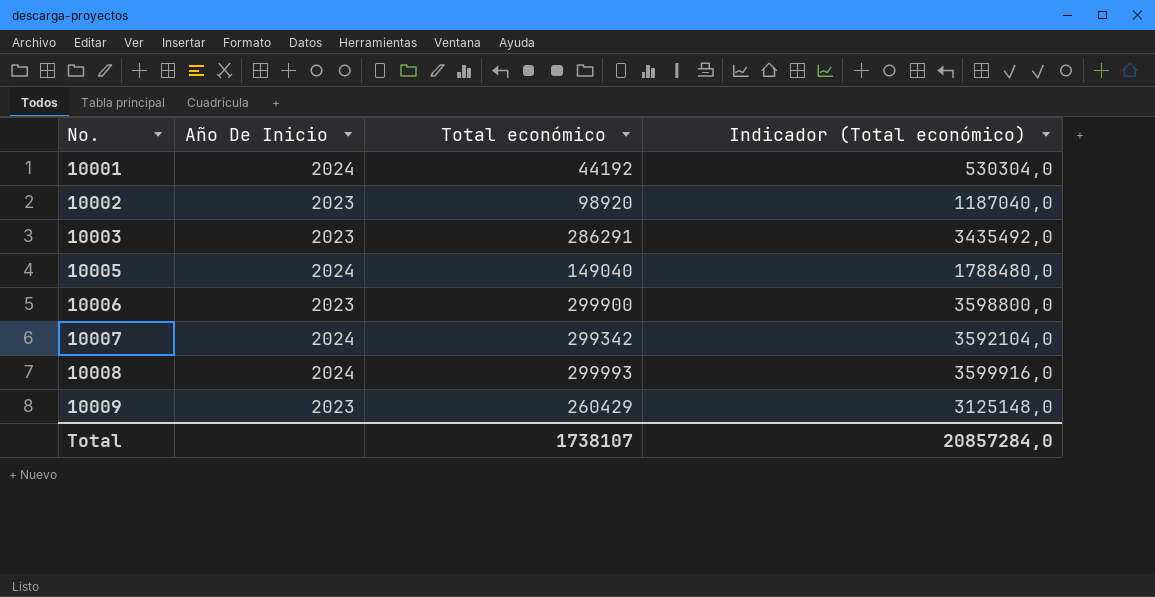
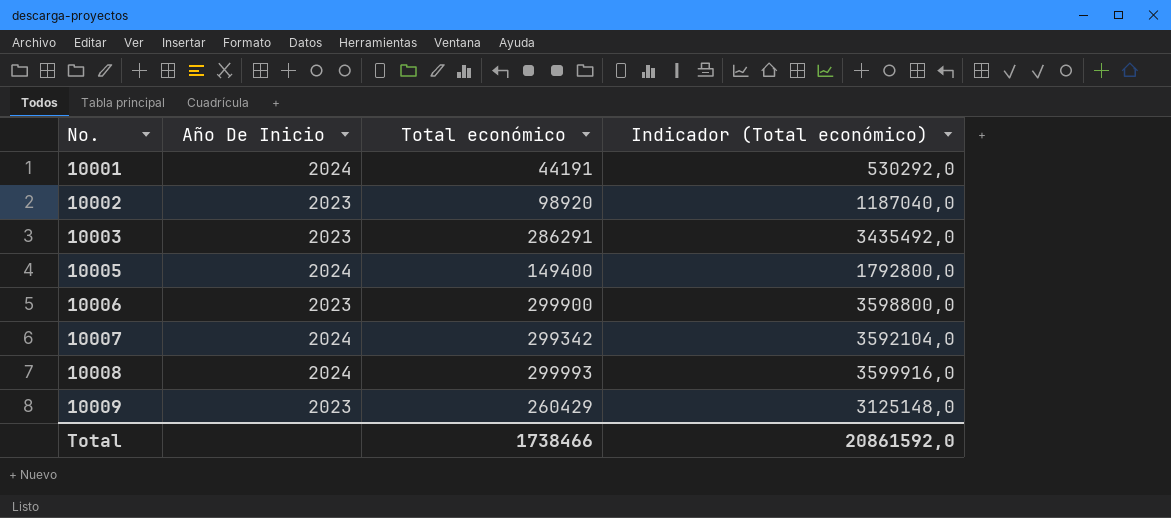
10001 | Total económico: 44192 -> 44191
10001 | Indicador (Total económico): 530304,0 -> 530292,0
10005 | Total económico: 149040 -> 149400
10005 | Indicador (Total económico): 1788480,0 -> 1792800,0
Total | Total económico: 1738107 -> 1738466
Total | Indicador (Total económico): 20857284,0 -> 20861592,0

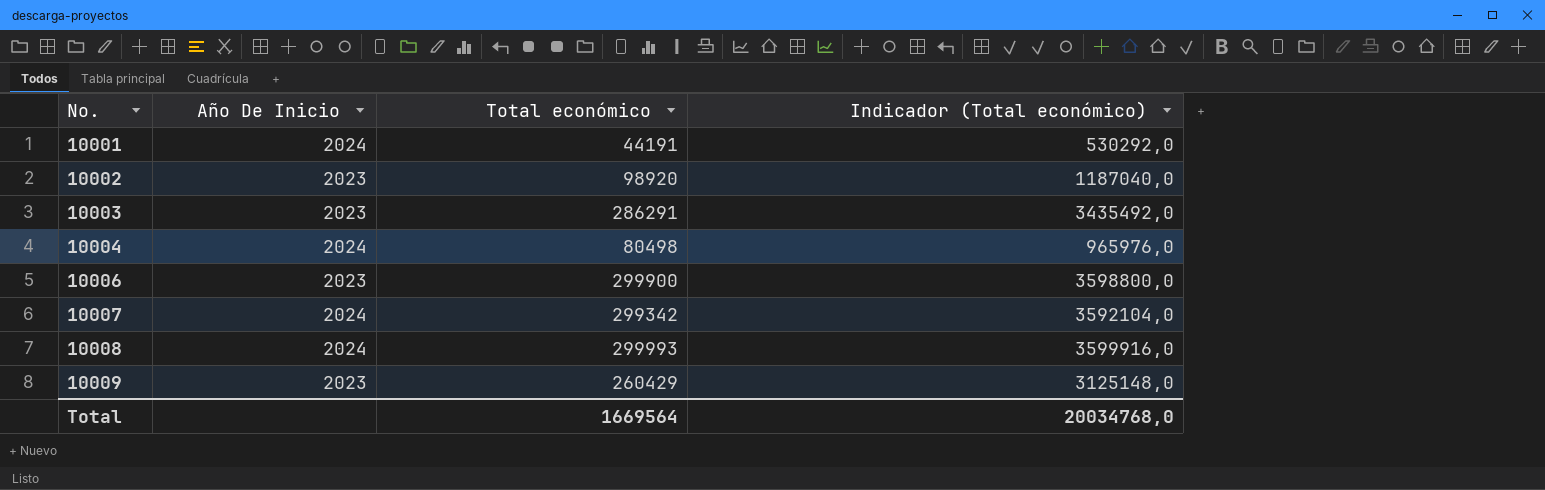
row 10005: 2024 | 149400 | 1792800,0 -> none
row 10004: none -> 2024 | 80498 | 965976,0
Total | Total económico: 1738466 -> 1669564
Total | Indicador (Total económico): 20861592,0 -> 20034768,0

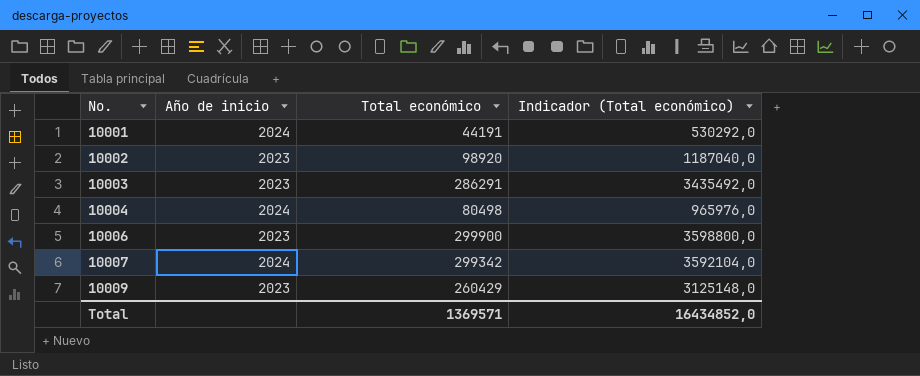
column name: Año De Inicio -> Año de inicio
row 10008: 2024 | 299993 | 3599916,0 -> none
Total | Total económico: 1669564 -> 1369571
Total | Indicador (Total económico): 20034768,0 -> 16434852,0

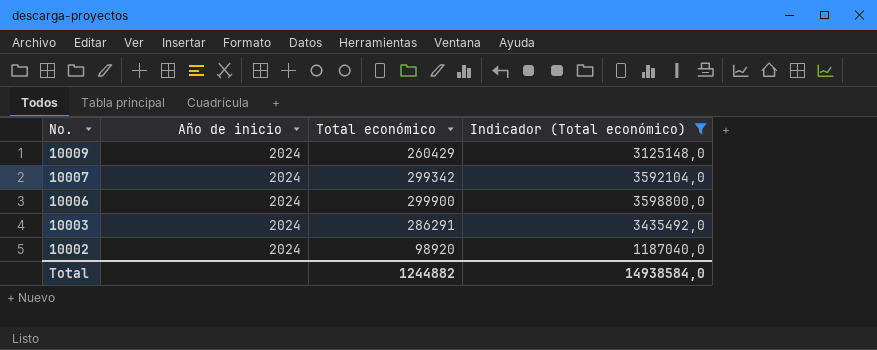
filter: none -> Indicador (Total económico) >= 1187040,0
row order: No. ascending -> No. descending
10009 | Año de inicio: 2023 -> 2024
10006 | Año de inicio: 2023 -> 2024
10003 | Año de inicio: 2023 -> 2024
10002 | Año de inicio: 2023 -> 2024
Total | Total económico: 1369571 -> 1244882
Total | Indicador (Total económico): 16434852,0 -> 14938584,0

